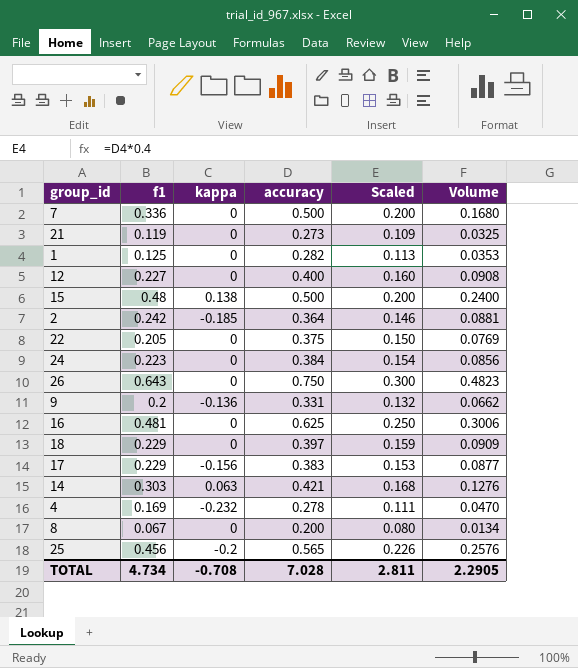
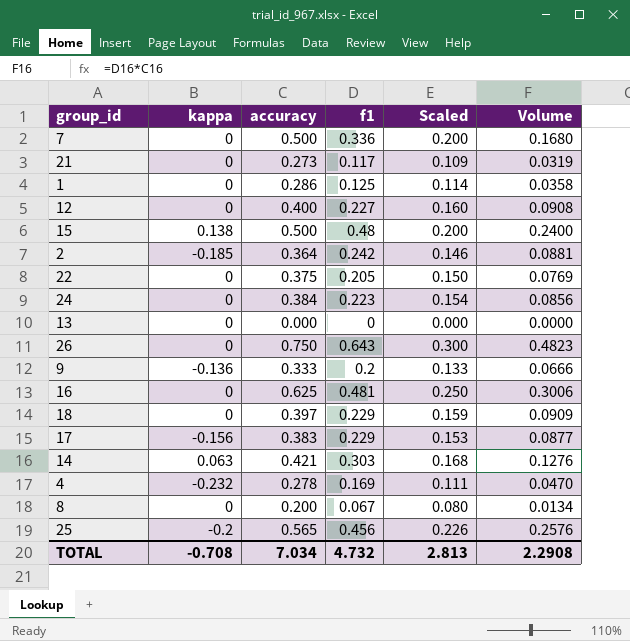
column f1 | position: 2 -> 4
21 | f1: 0.119 -> 0.117
21 | Volume: 0.0325 -> 0.0319
1 | accuracy: 0.282 -> 0.286
1 | Scaled: 0.113 -> 0.114
1 | Volume: 0.0353 -> 0.0358
row 13: none -> 0 | 0.000 | 0 | 0.000 | 0.0000
9 | accuracy: 0.331 -> 0.333
9 | Scaled: 0.132 -> 0.133
9 | Volume: 0.0662 -> 0.0666
TOTAL | accuracy: 7.028 -> 7.034
TOTAL | f1: 4.734 -> 4.732
TOTAL | Scaled: 2.811 -> 2.813
TOTAL | Volume: 2.2905 -> 2.2908

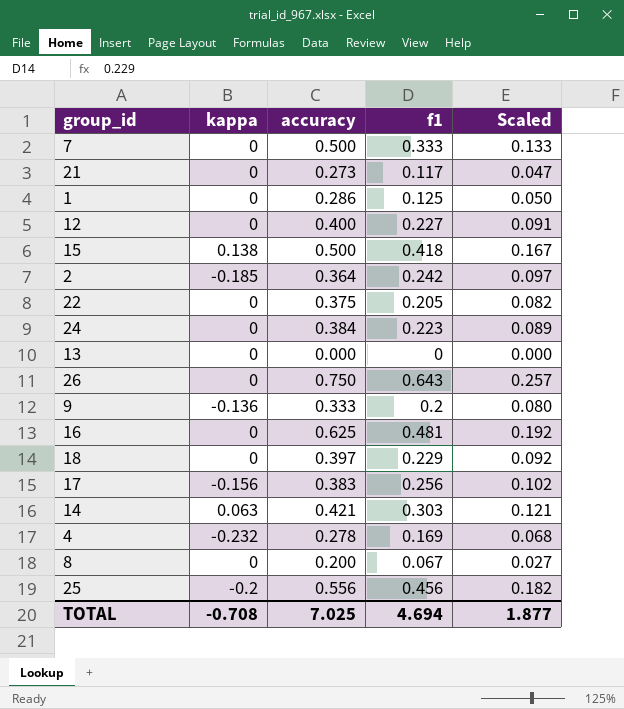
column Volume | formula: [accuracy] * [f1] -> none
column Scaled | formula: [accuracy] * 0.4 -> [f1] * 0.4
7 | f1: 0.336 -> 0.333
15 | f1: 0.48 -> 0.418
17 | f1: 0.229 -> 0.256
25 | accuracy: 0.565 -> 0.556
TOTAL | accuracy: 7.034 -> 7.025
TOTAL | f1: 4.732 -> 4.694
TOTAL | Scaled: 2.813 -> 1.877

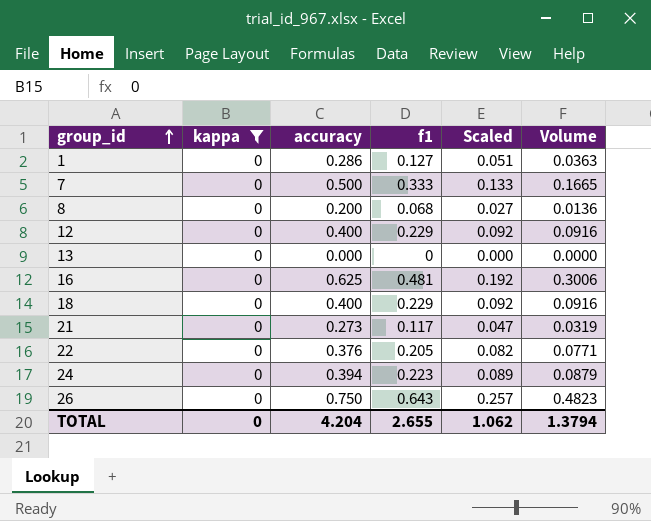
filter: none -> kappa = 0
row order: none -> group_id ascending
column Volume | formula: none -> [accuracy] * [f1]
1 | f1: 0.125 -> 0.127
1 | Scaled: 0.050 -> 0.051
8 | f1: 0.067 -> 0.068
12 | f1: 0.227 -> 0.229
12 | Scaled: 0.091 -> 0.092
18 | accuracy: 0.397 -> 0.400
22 | accuracy: 0.375 -> 0.376
24 | accuracy: 0.384 -> 0.394
TOTAL | kappa: -0.708 -> 0
TOTAL | accuracy: 7.025 -> 4.204
TOTAL | f1: 4.694 -> 2.655
TOTAL | Scaled: 1.877 -> 1.062

